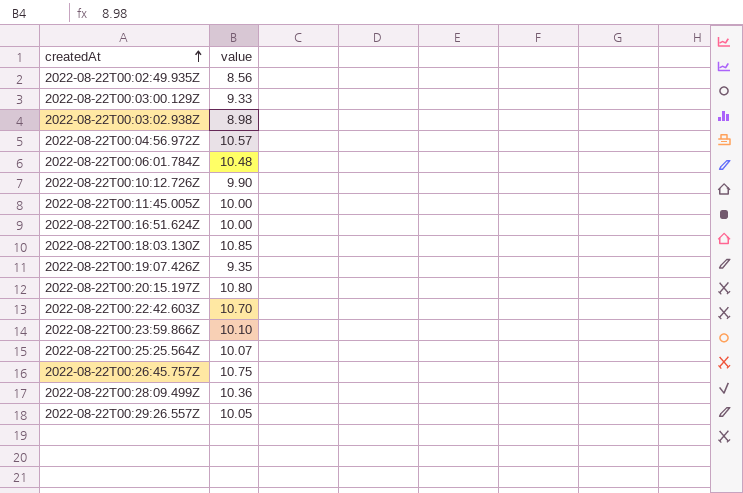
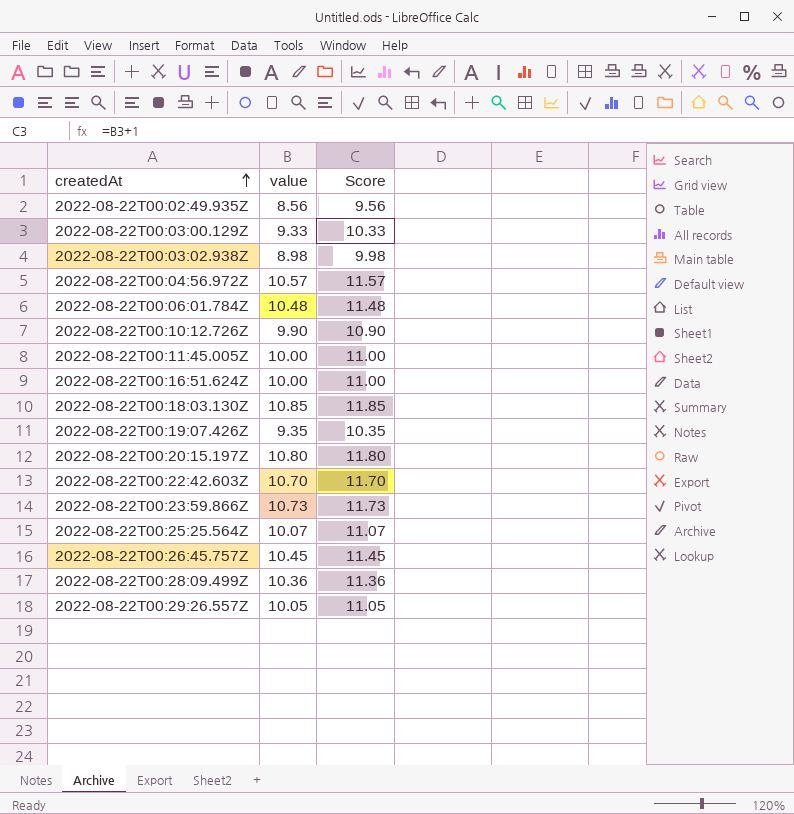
column Score | formula: none -> [value] + 1
2022-08-22T00:23:59.866Z | value: 10.10 -> 10.73
2022-08-22T00:26:45.757Z | value: 10.75 -> 10.45

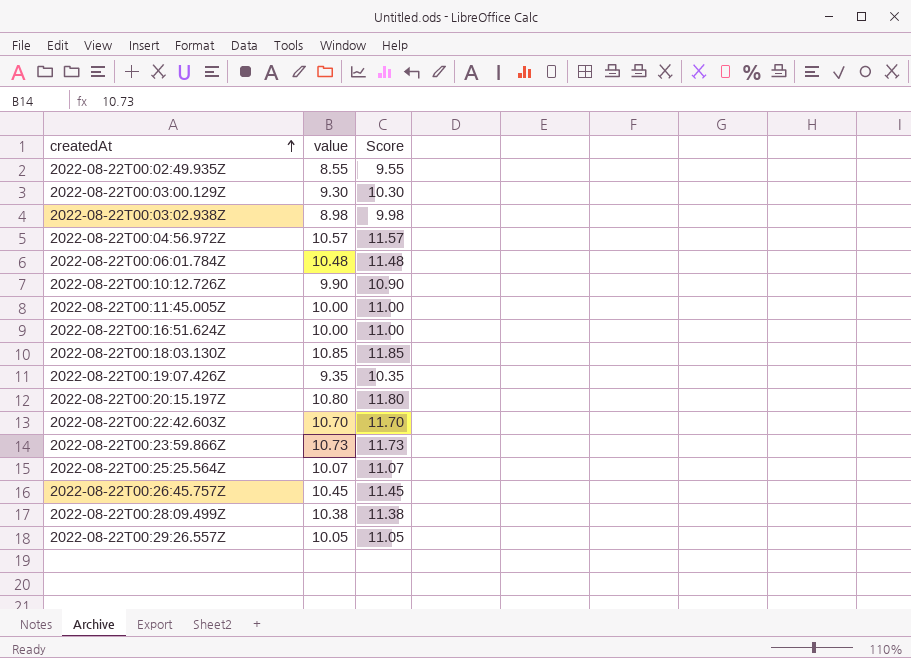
2022-08-22T00:02:49.935Z | value: 8.56 -> 8.55
2022-08-22T00:02:49.935Z | Score: 9.56 -> 9.55
2022-08-22T00:03:00.129Z | value: 9.33 -> 9.30
2022-08-22T00:03:00.129Z | Score: 10.33 -> 10.30
2022-08-22T00:28:09.499Z | value: 10.36 -> 10.38
2022-08-22T00:28:09.499Z | Score: 11.36 -> 11.38

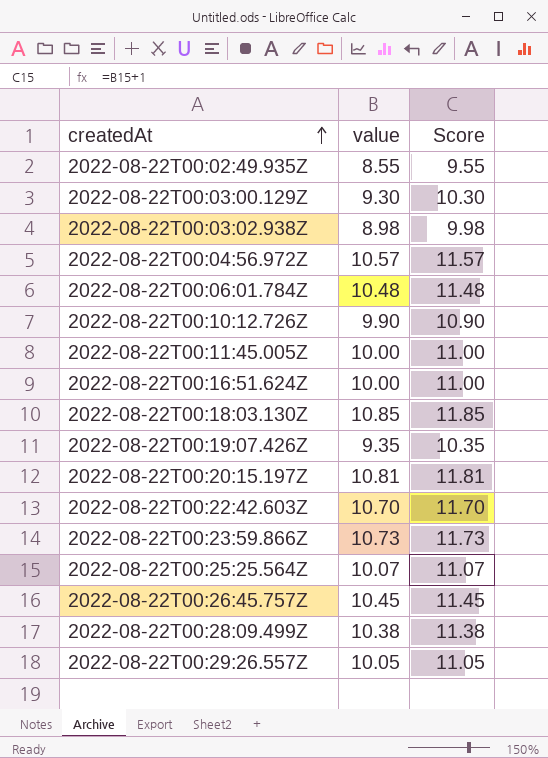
2022-08-22T00:20:15.197Z | value: 10.80 -> 10.81
2022-08-22T00:20:15.197Z | Score: 11.80 -> 11.81

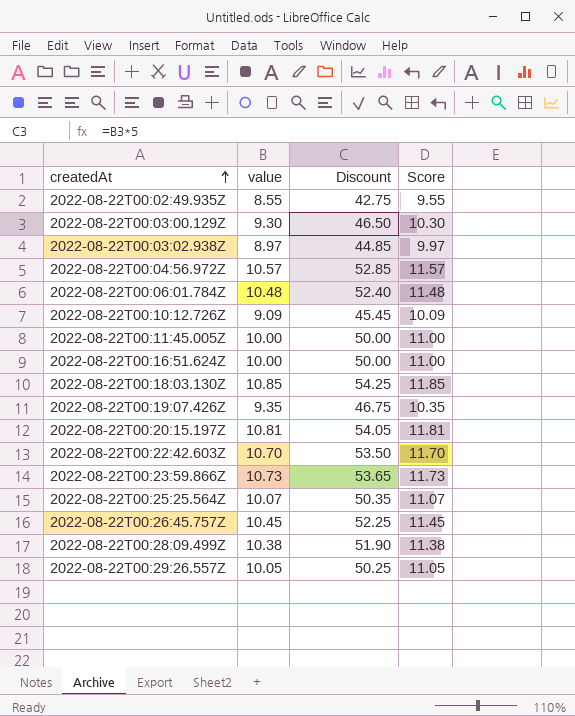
column Discount | formula: none -> [value] * 5
2022-08-22T00:03:02.938Z | value: 8.98 -> 8.97
2022-08-22T00:03:02.938Z | Score: 9.98 -> 9.97
2022-08-22T00:10:12.726Z | value: 9.90 -> 9.09
2022-08-22T00:10:12.726Z | Score: 10.90 -> 10.09

